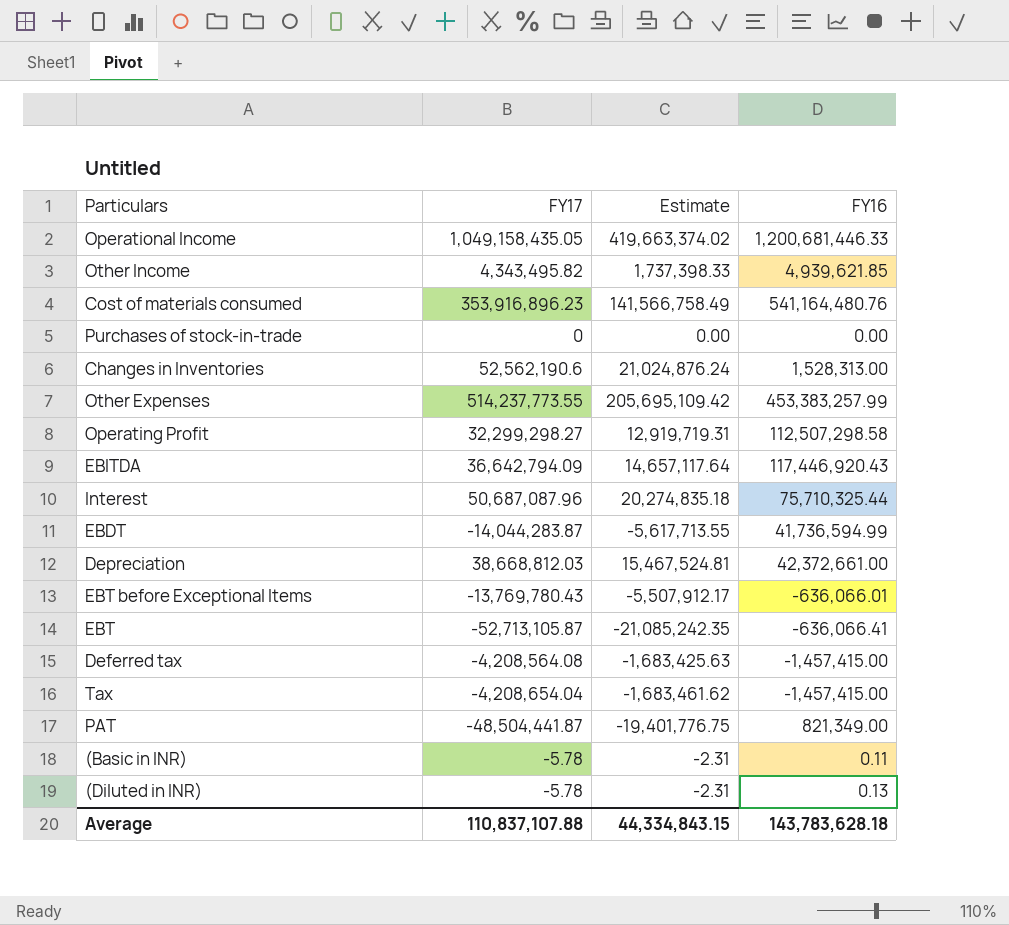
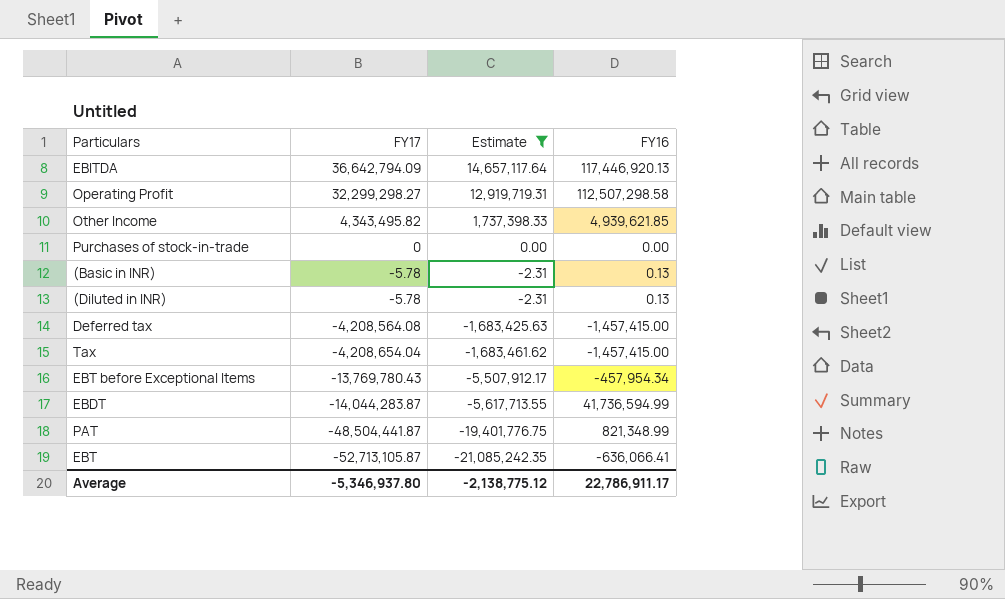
filter: none -> Estimate <= 14,657,117.64
row order: none -> FY17 descending
EBITDA | FY16: 117,446,920.43 -> 117,446,920.13
(Basic in INR) | FY16: 0.11 -> 0.13
EBT before Exceptional Items | FY16: -636,066.01 -> -457,954.34
PAT | FY16: 821,349.00 -> 821,348.99
Average | FY17: 110,837,107.88 -> -5,346,937.80
Average | Estimate: 44,334,843.15 -> -2,138,775.12
Average | FY16: 143,783,628.18 -> 22,786,911.17

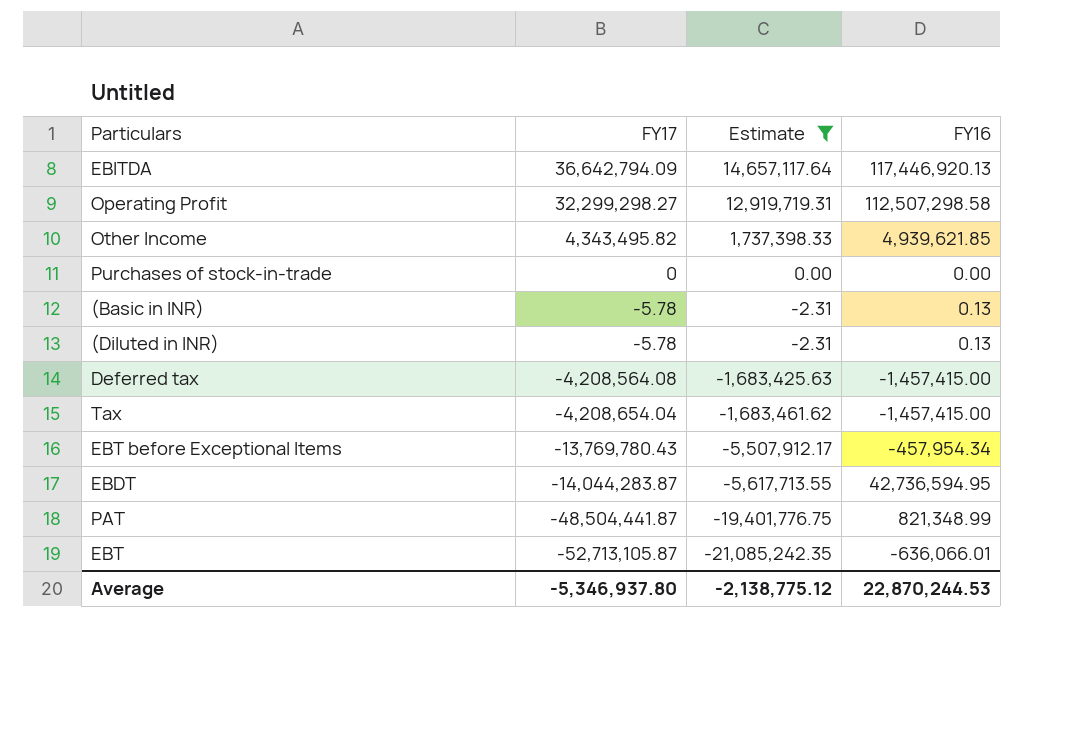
EBDT | FY16: 41,736,594.99 -> 42,736,594.95
EBT | FY16: -636,066.41 -> -636,066.01
Average | FY16: 22,786,911.17 -> 22,870,244.53

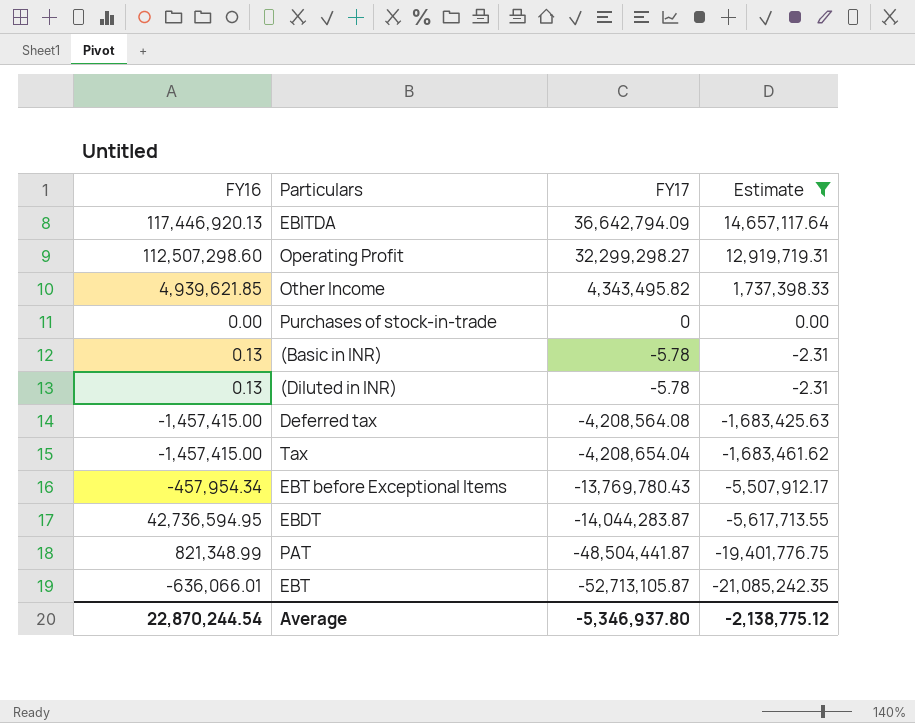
column FY16 | position: 4 -> 1
Operating Profit | FY16: 112,507,298.58 -> 112,507,298.60
Average | FY16: 22,870,244.53 -> 22,870,244.54

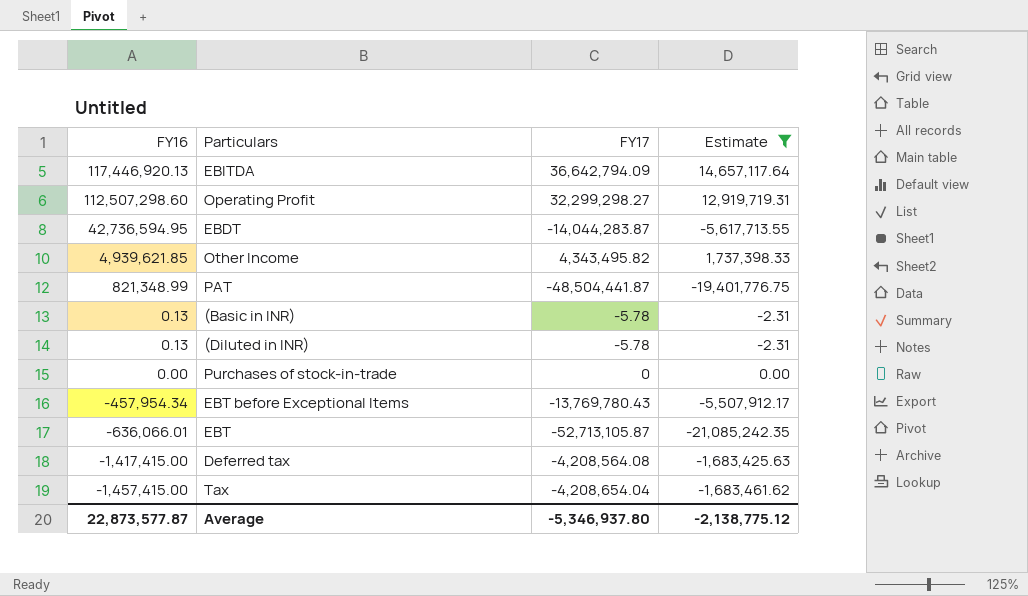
row order: FY17 descending -> FY16 descending
Deferred tax | FY16: -1,457,415.00 -> -1,417,415.00
Average | FY16: 22,870,244.54 -> 22,873,577.87

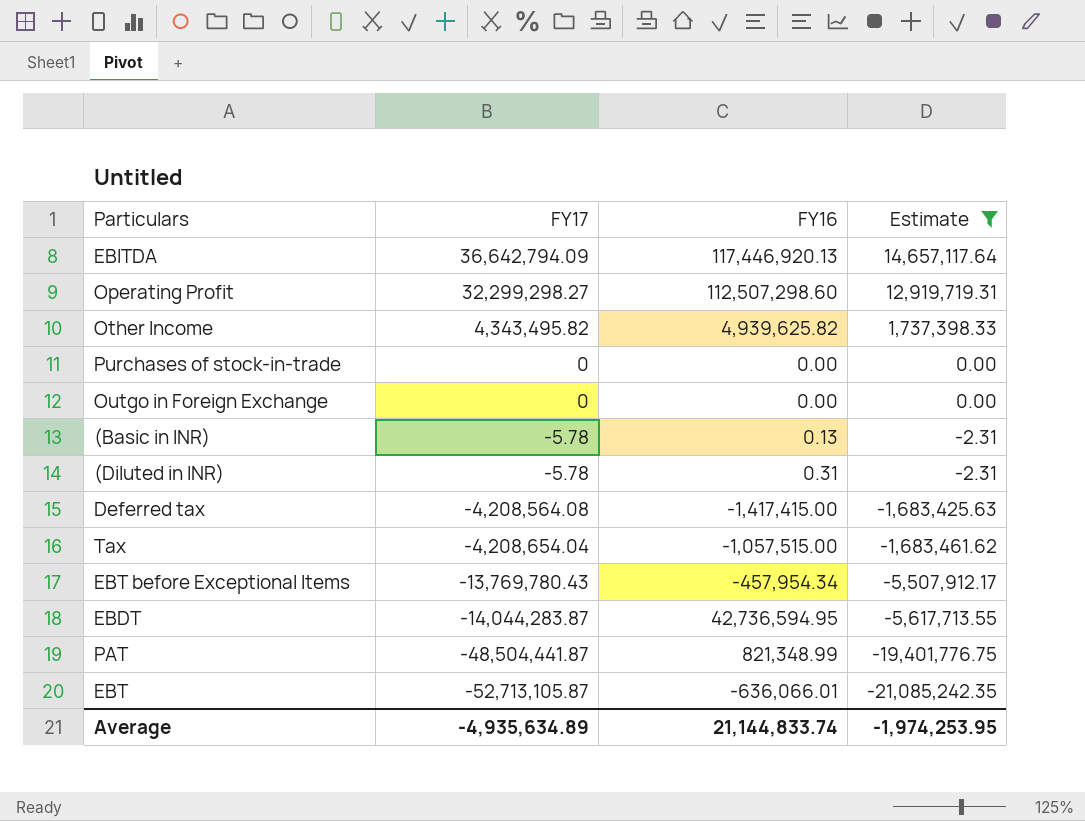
row order: FY16 descending -> FY17 descending
column FY16 | position: 1 -> 3
Other Income | FY16: 4,939,621.85 -> 4,939,625.82
row Outgo in Foreign Exchange: none -> 0 | 0.00 | 0.00
(Diluted in INR) | FY16: 0.13 -> 0.31
Tax | FY16: -1,457,415.00 -> -1,057,515.00
Average | FY17: -5,346,937.80 -> -4,935,634.89
Average | FY16: 22,873,577.87 -> 21,144,833.74
Average | Estimate: -2,138,775.12 -> -1,974,253.95

